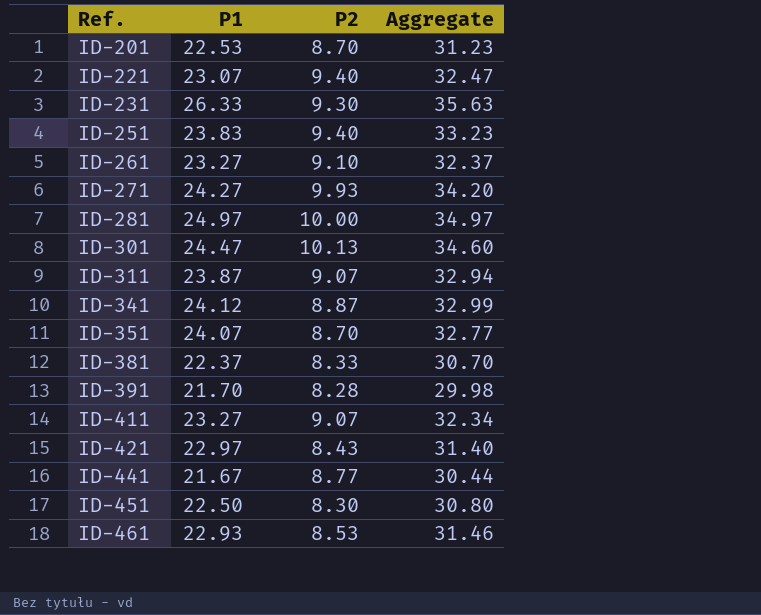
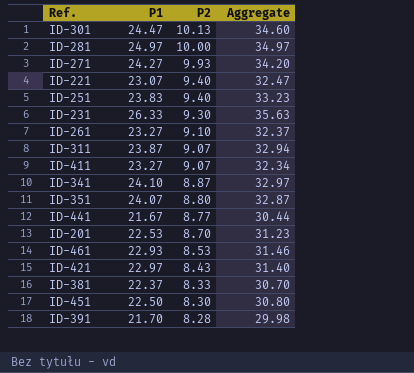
row order: Ref. ascending -> P2 descending
ID-341 | P1: 24.12 -> 24.10
ID-341 | Aggregate: 32.99 -> 32.97
ID-351 | P2: 8.70 -> 8.80
ID-351 | Aggregate: 32.77 -> 32.87

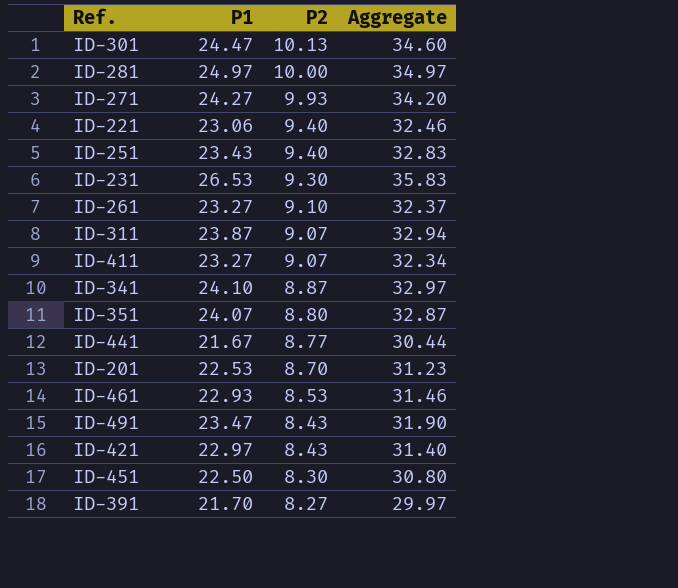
row ID-381: 22.37 | 8.33 | 30.70 -> none
ID-221 | P1: 23.07 -> 23.06
ID-221 | Aggregate: 32.47 -> 32.46
ID-251 | P1: 23.83 -> 23.43
ID-251 | Aggregate: 33.23 -> 32.83
ID-231 | P1: 26.33 -> 26.53
ID-231 | Aggregate: 35.63 -> 35.83
row ID-491: none -> 23.47 | 8.43 | 31.90
ID-391 | P2: 8.28 -> 8.27
ID-391 | Aggregate: 29.98 -> 29.97

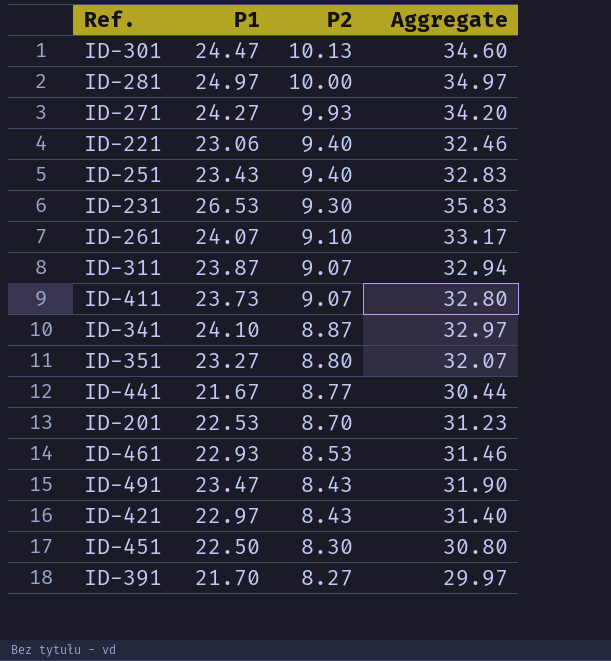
ID-261 | P1: 23.27 -> 24.07
ID-261 | Aggregate: 32.37 -> 33.17
ID-411 | P1: 23.27 -> 23.73
ID-411 | Aggregate: 32.34 -> 32.80
ID-351 | P1: 24.07 -> 23.27
ID-351 | Aggregate: 32.87 -> 32.07

